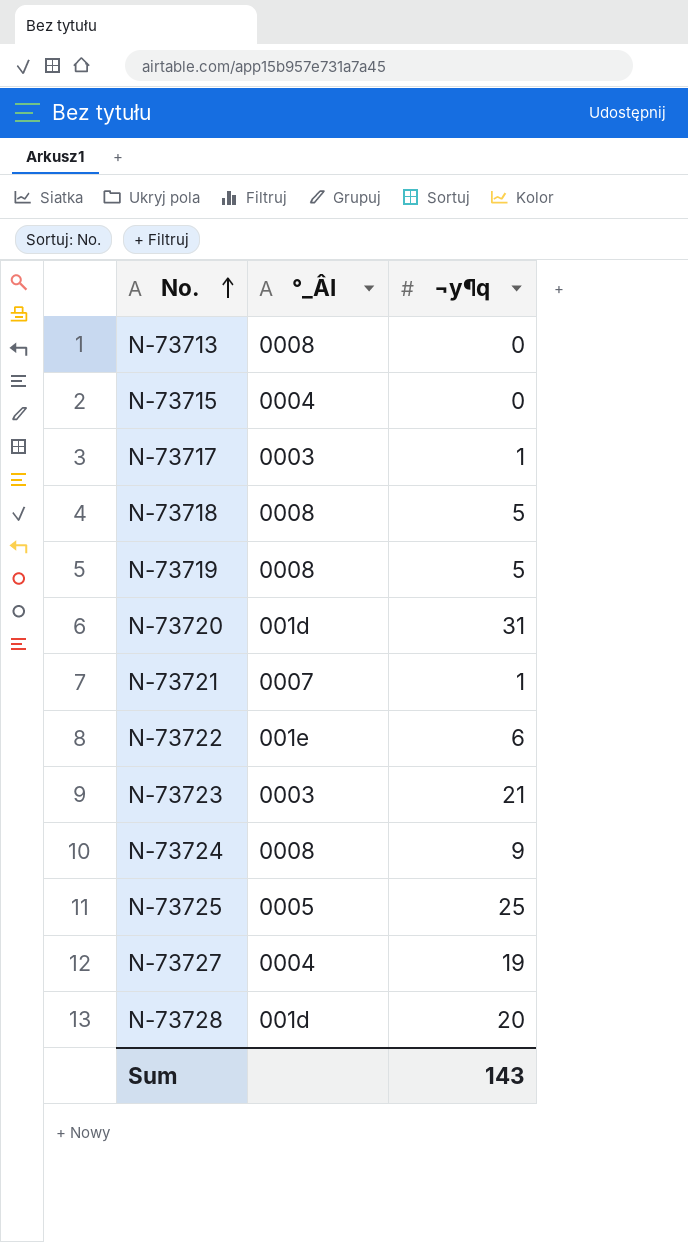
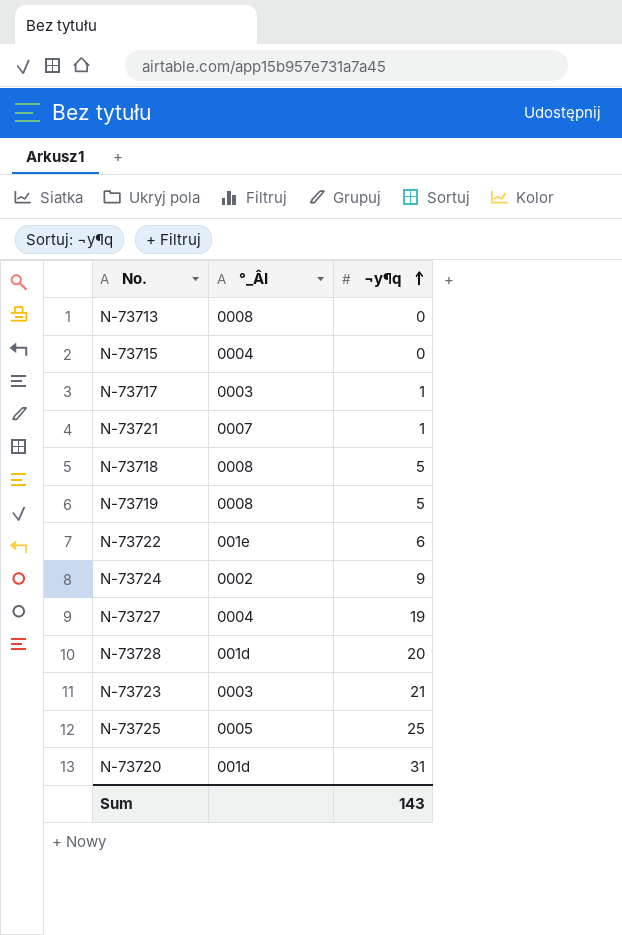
row order: No. ascending -> ¬y¶q ascending
N-73724 | °_ÂI: 0008 -> 0002

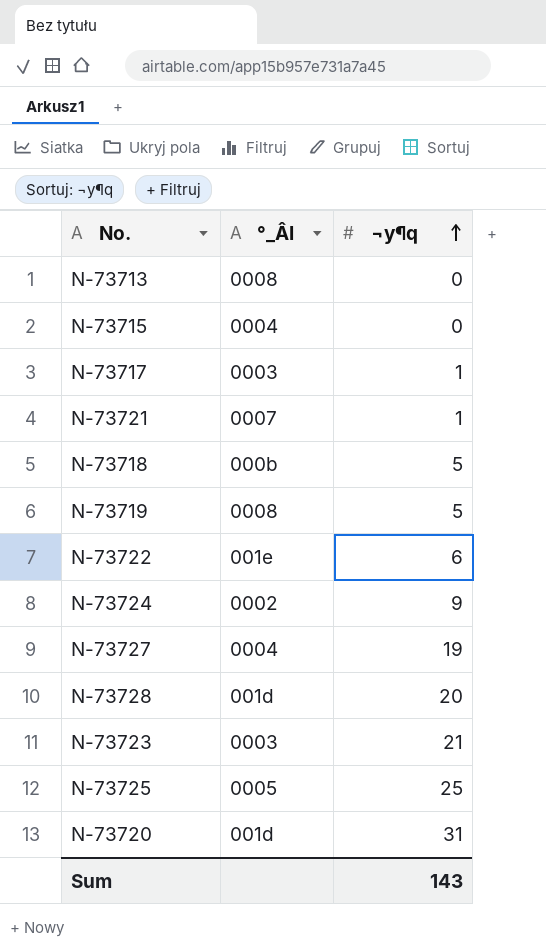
N-73718 | °_ÂI: 0008 -> 000b

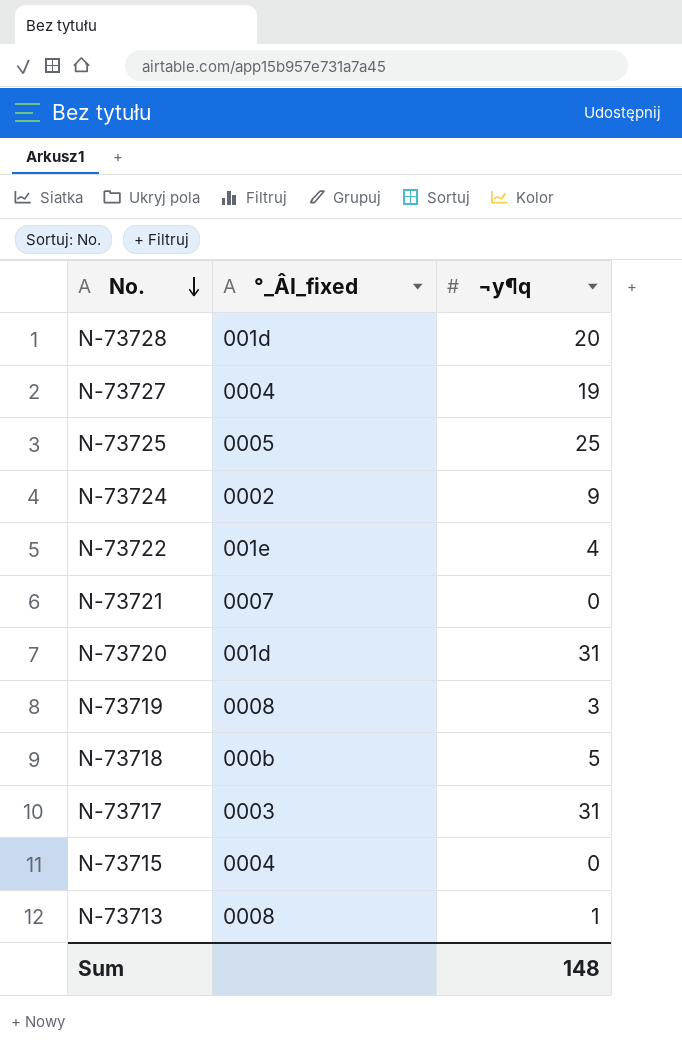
row order: ¬y¶q ascending -> No. descending
column name: °_ÂI -> °_ÂI_fixed
row N-73723: 0003 | 21 -> none
N-73722 | ¬y¶q: 6 -> 4
N-73721 | ¬y¶q: 1 -> 0
N-73719 | ¬y¶q: 5 -> 3
N-73717 | ¬y¶q: 1 -> 31
N-73713 | ¬y¶q: 0 -> 1
Sum | ¬y¶q: 143 -> 148

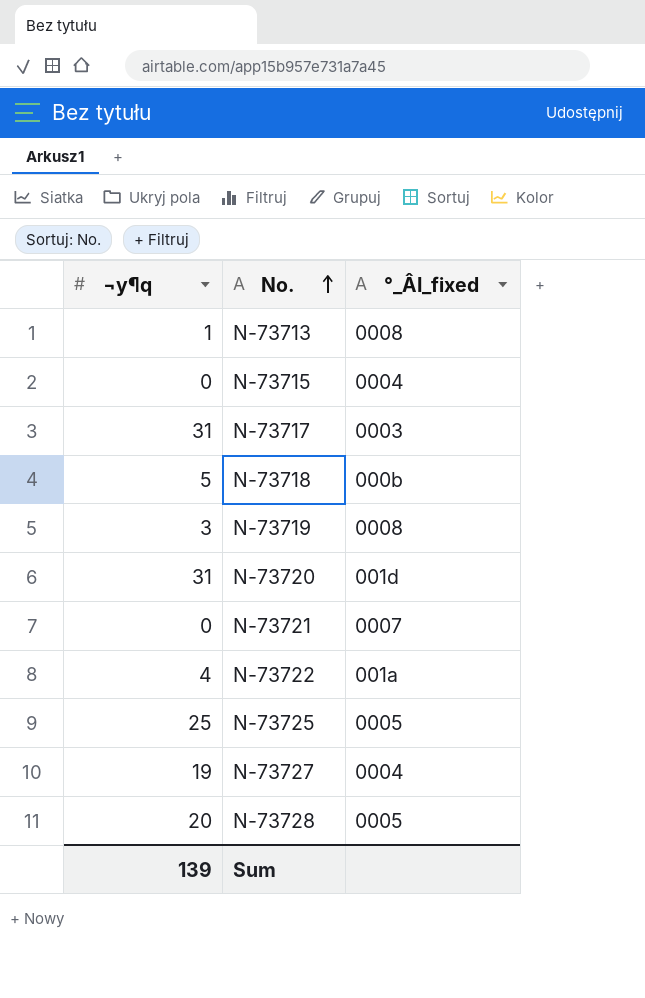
row order: No. descending -> No. ascending
column ¬y¶q | position: 3 -> 1
row N-73724: 0002 | 9 -> none
N-73722 | °_ÂI_fixed: 001e -> 001a
N-73728 | °_ÂI_fixed: 001d -> 0005
Sum | ¬y¶q: 148 -> 139

